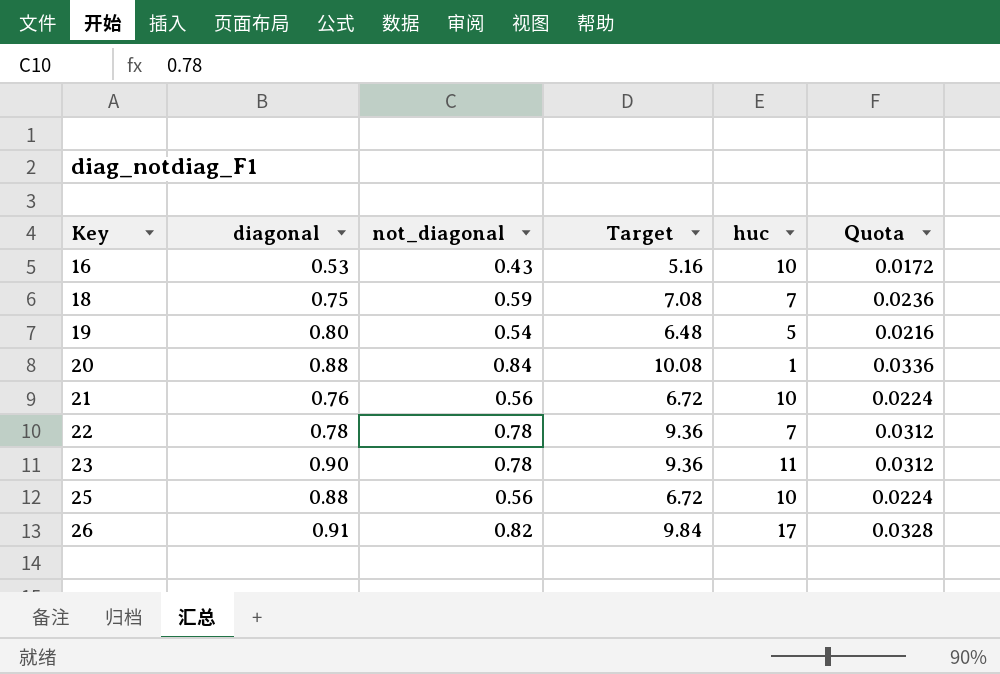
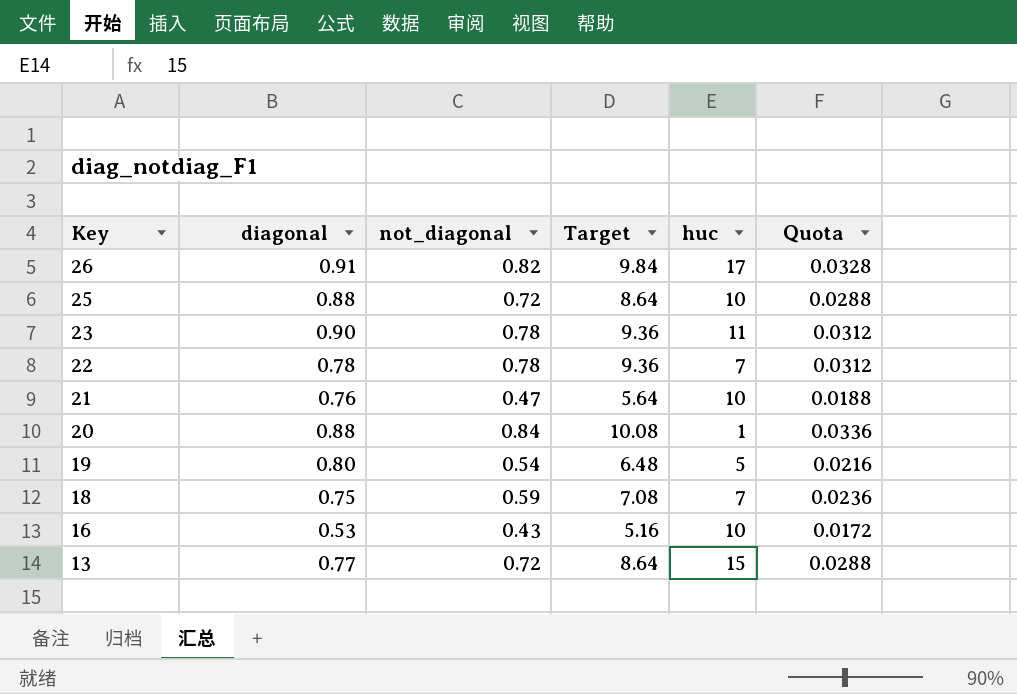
row order: Key ascending -> Key descending
25 | not_diagonal: 0.56 -> 0.72
25 | Target: 6.72 -> 8.64
25 | Quota: 0.0224 -> 0.0288
21 | not_diagonal: 0.56 -> 0.47
21 | Target: 6.72 -> 5.64
21 | Quota: 0.0224 -> 0.0188
row 13: none -> 0.77 | 0.72 | 8.64 | 15 | 0.0288

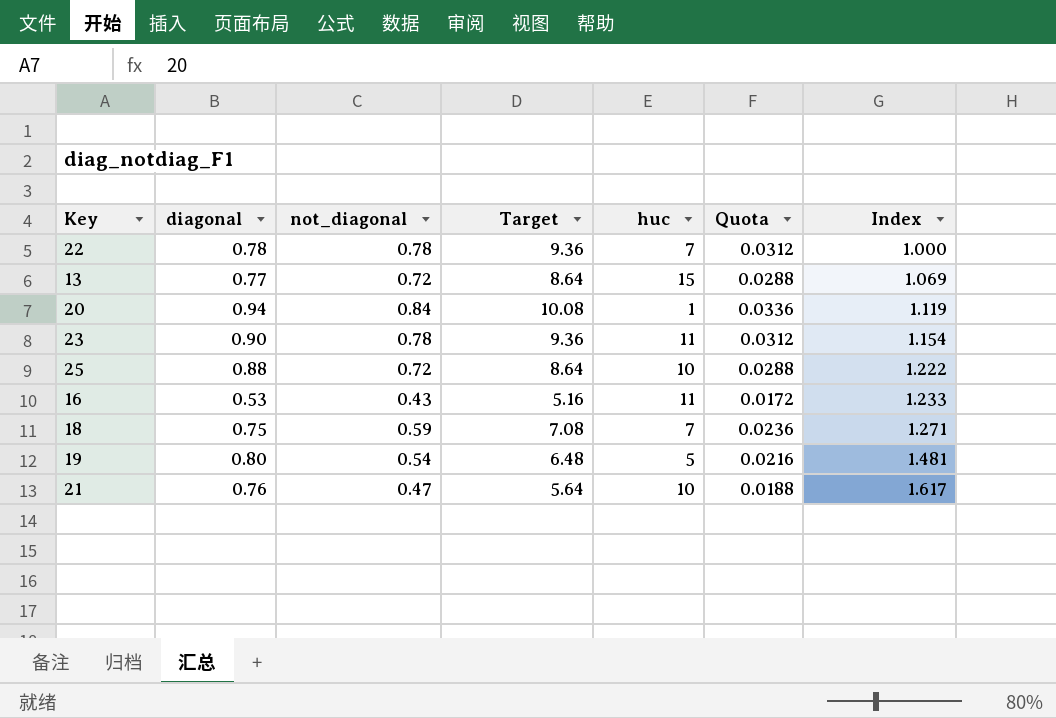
row order: Key descending -> Index ascending
column Index | formula: none -> [diagonal] / [not_diagonal]
row 26: 0.91 | 0.82 | 9.84 | 17 | 0.0328 -> none
20 | diagonal: 0.88 -> 0.94
16 | huc: 10 -> 11

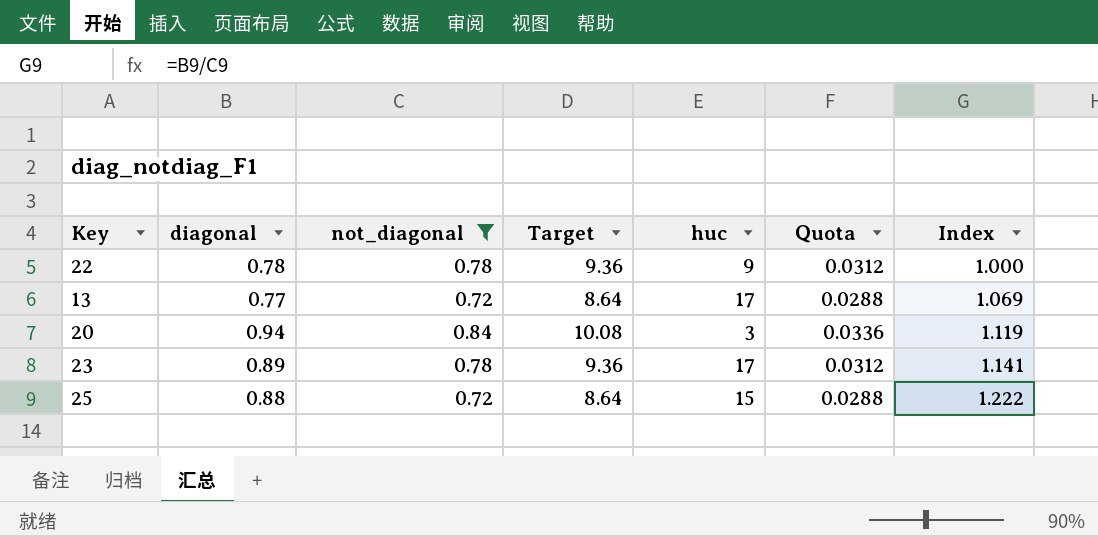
filter: none -> not_diagonal >= 0.72
22 | huc: 7 -> 9
13 | huc: 15 -> 17
20 | huc: 1 -> 3
23 | diagonal: 0.90 -> 0.89
23 | huc: 11 -> 17
23 | Index: 1.154 -> 1.141
25 | huc: 10 -> 15

